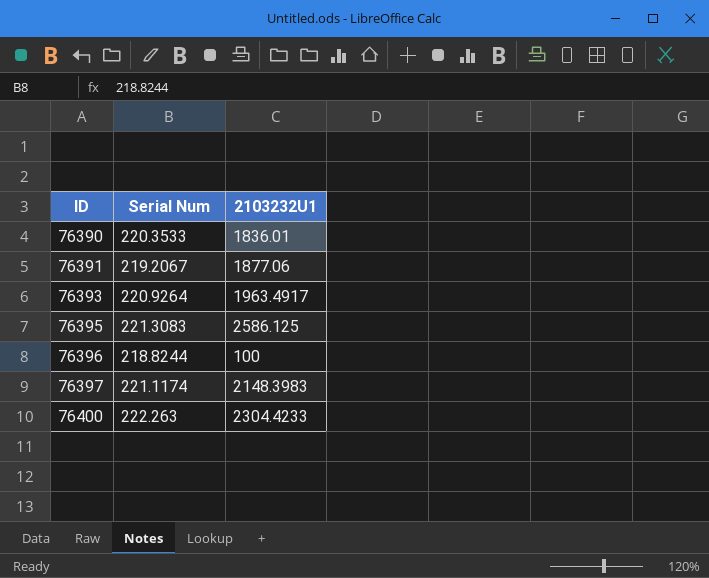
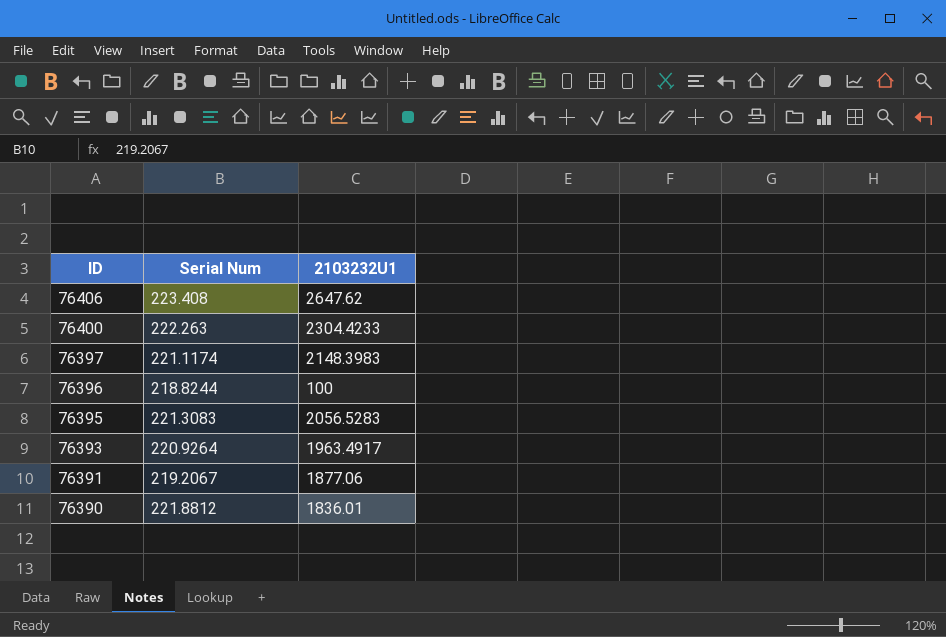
row order: ID ascending -> ID descending
row 76406: none -> 223.408 | 2647.62
76395 | 2103232U1: 2586.125 -> 2056.5283
76390 | Serial Num: 220.3533 -> 221.8812

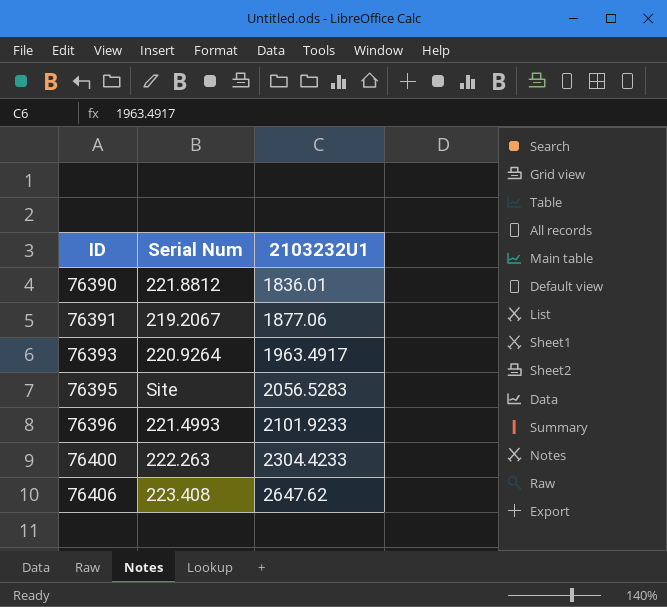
row order: ID descending -> ID ascending
row 76397: 221.1174 | 2148.3983 -> none
76395 | Serial Num: 221.3083 -> Site
76396 | Serial Num: 218.8244 -> 221.4993
76396 | 2103232U1: 100 -> 2101.9233

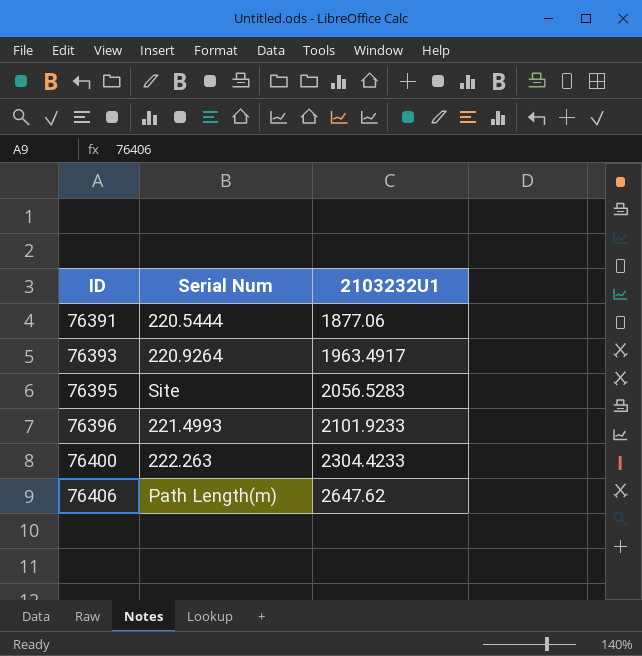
row 76390: 221.8812 | 1836.01 -> none
76391 | Serial Num: 219.2067 -> 220.5444
76406 | Serial Num: 223.408 -> Path Length(m)

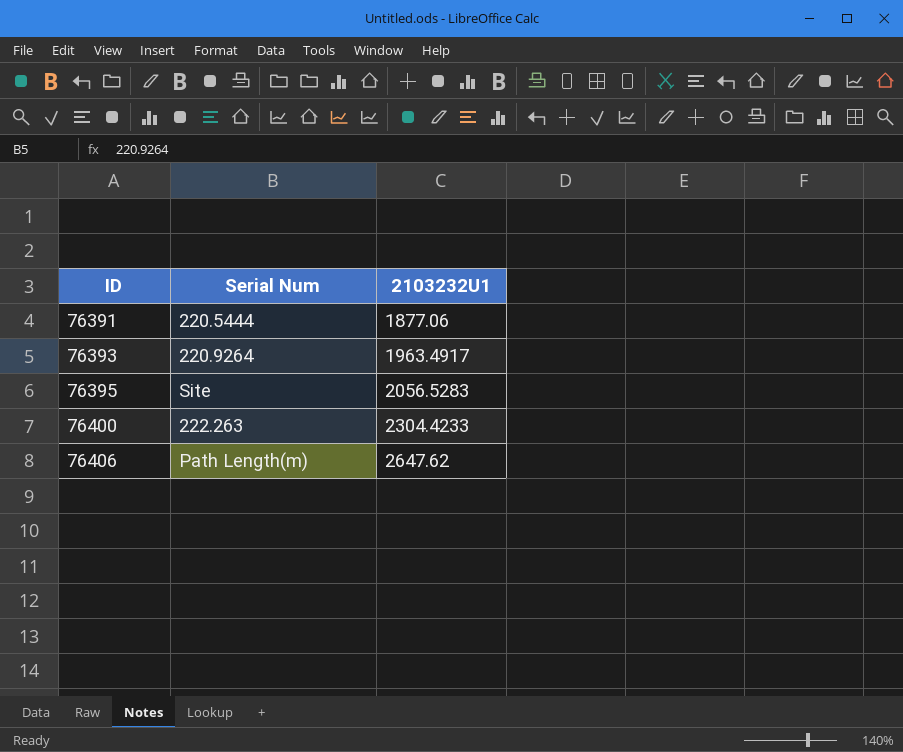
row 76396: 221.4993 | 2101.9233 -> none

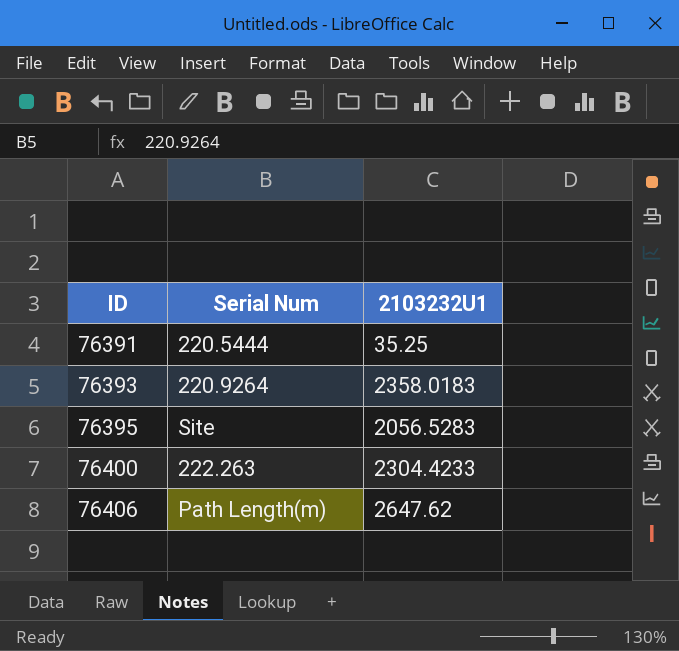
76391 | 2103232U1: 1877.06 -> 35.25
76393 | 2103232U1: 1963.4917 -> 2358.0183

